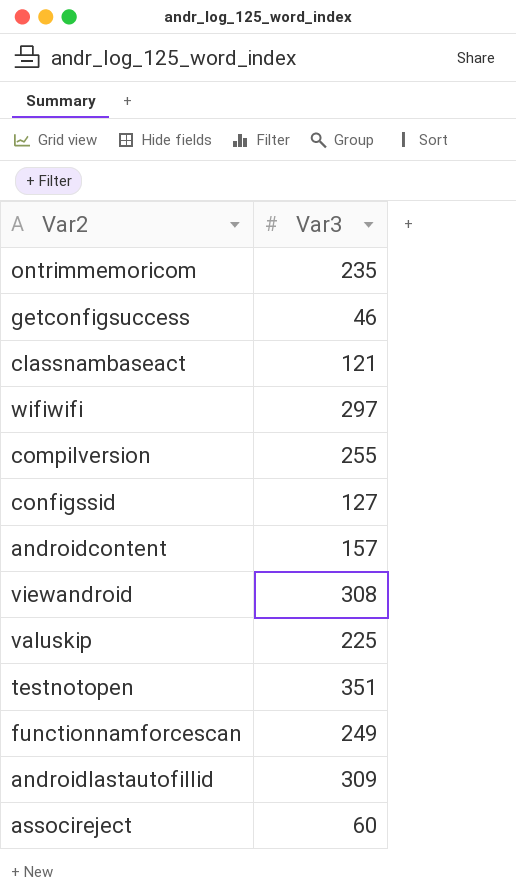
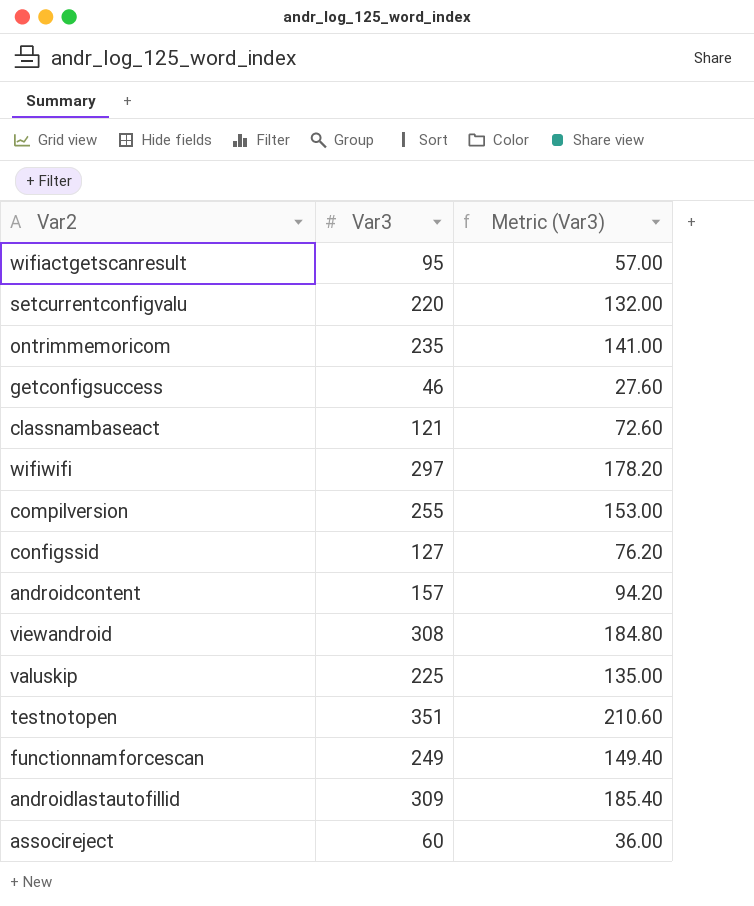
column Metric (Var3) | formula: none -> [Var3] * 0.6
row wifiactgetscanresult: none -> 95 | 57.00
row setcurrentconfigvalu: none -> 220 | 132.00

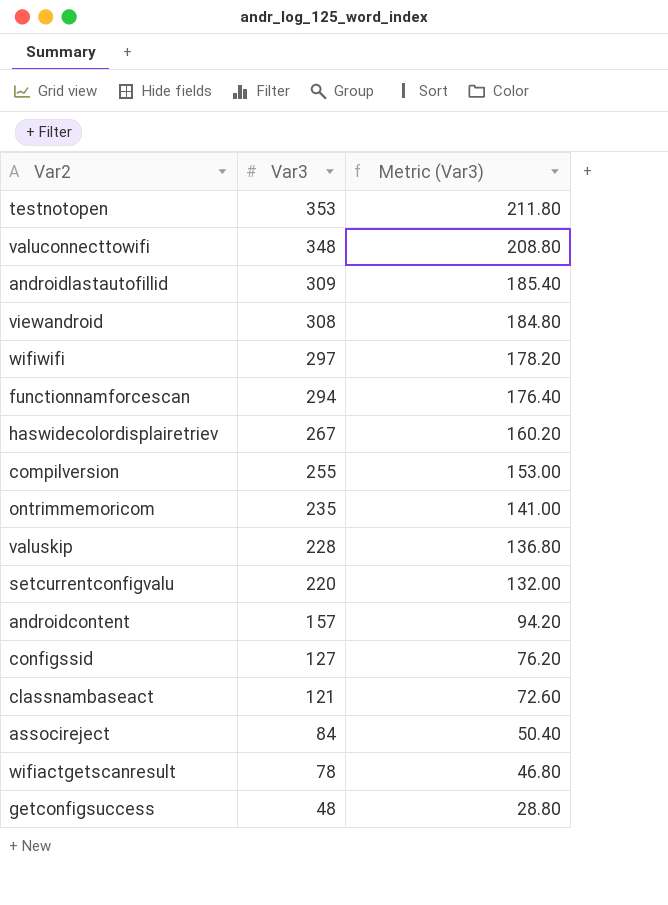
row order: none -> Var3 descending
testnotopen | Var3: 351 -> 353
testnotopen | Metric (Var3): 210.60 -> 211.80
row valuconnecttowifi: none -> 348 | 208.80
functionnamforcescan | Var3: 249 -> 294
functionnamforcescan | Metric (Var3): 149.40 -> 176.40
row haswidecolordisplairetriev: none -> 267 | 160.20
valuskip | Var3: 225 -> 228
valuskip | Metric (Var3): 135.00 -> 136.80
associreject | Var3: 60 -> 84
associreject | Metric (Var3): 36.00 -> 50.40
wifiactgetscanresult | Var3: 95 -> 78
wifiactgetscanresult | Metric (Var3): 57.00 -> 46.80
getconfigsuccess | Var3: 46 -> 48
getconfigsuccess | Metric (Var3): 27.60 -> 28.80

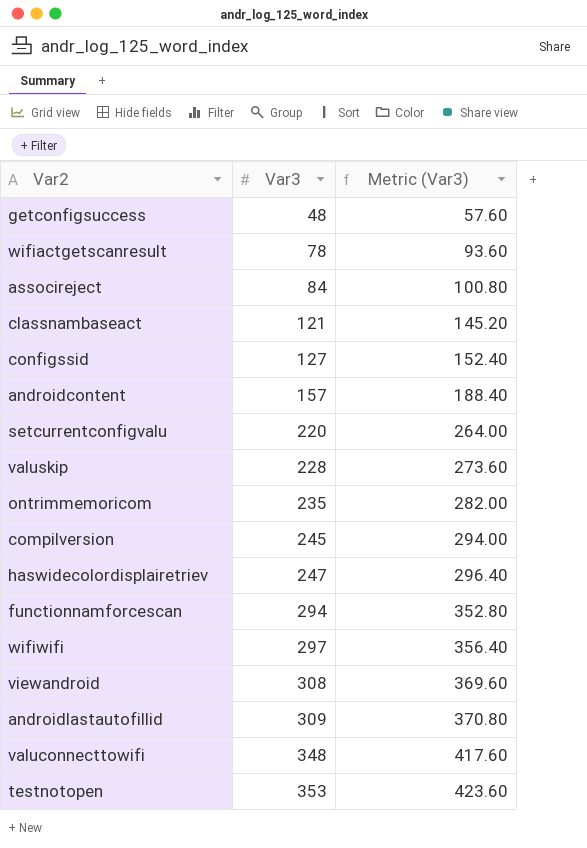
row order: Var3 descending -> Var3 ascending
column Metric (Var3) | formula: [Var3] * 0.6 -> [Var3] * 1.2
compilversion | Var3: 255 -> 245
haswidecolordisplairetriev | Var3: 267 -> 247

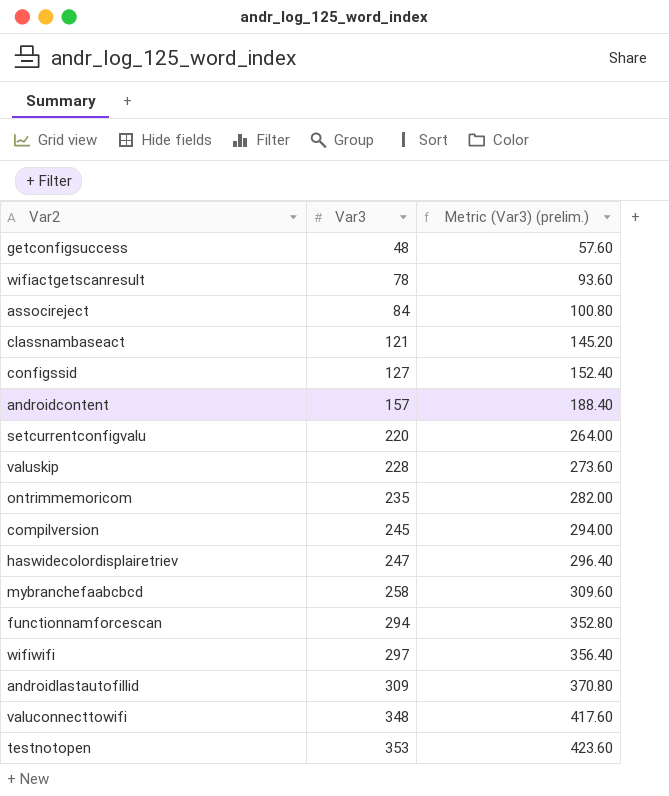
column name: Metric (Var3) -> Metric (Var3) (prelim.)
row viewandroid: 308 | 369.60 -> none
row mybranchefaabcbcd: none -> 258 | 309.60

